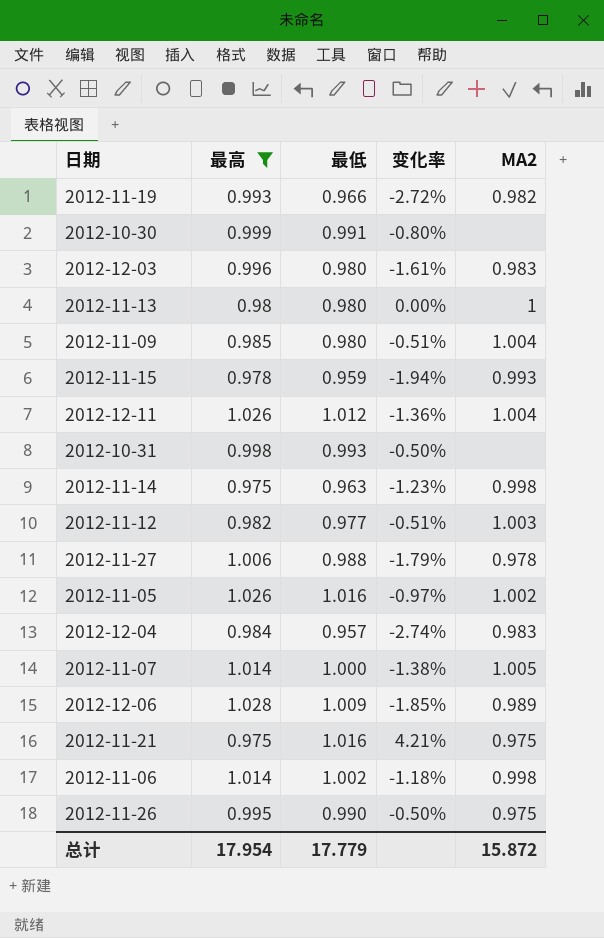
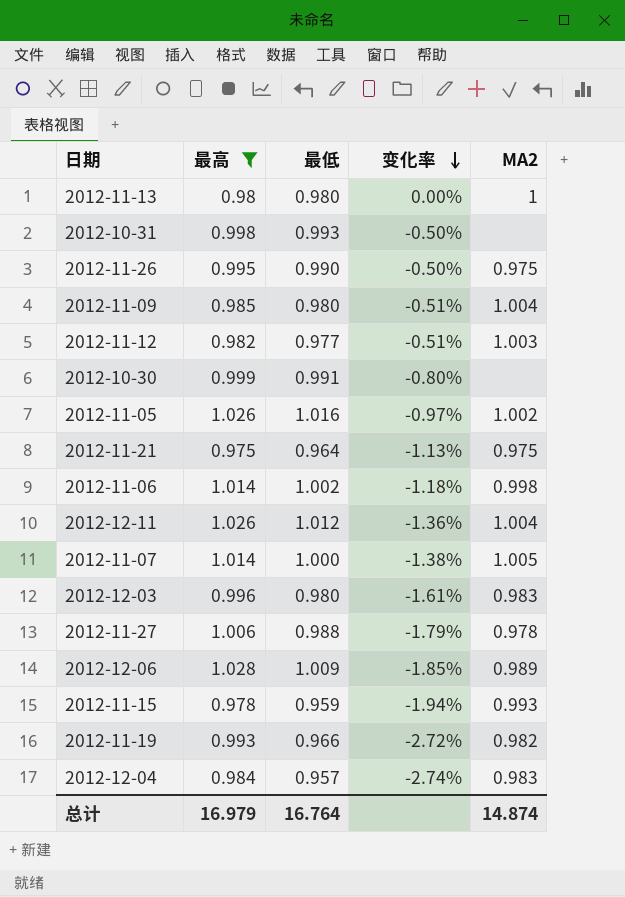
row order: none -> 变化率 descending
row 2012-11-14: 0.975 | 0.963 | -1.23% | 0.998 -> none
2012-11-21 | 最低: 1.016 -> 0.964
2012-11-21 | 变化率: 4.21% -> -1.13%
总计 | 最高: 17.954 -> 16.979
总计 | 最低: 17.779 -> 16.764
总计 | MA2: 15.872 -> 14.874

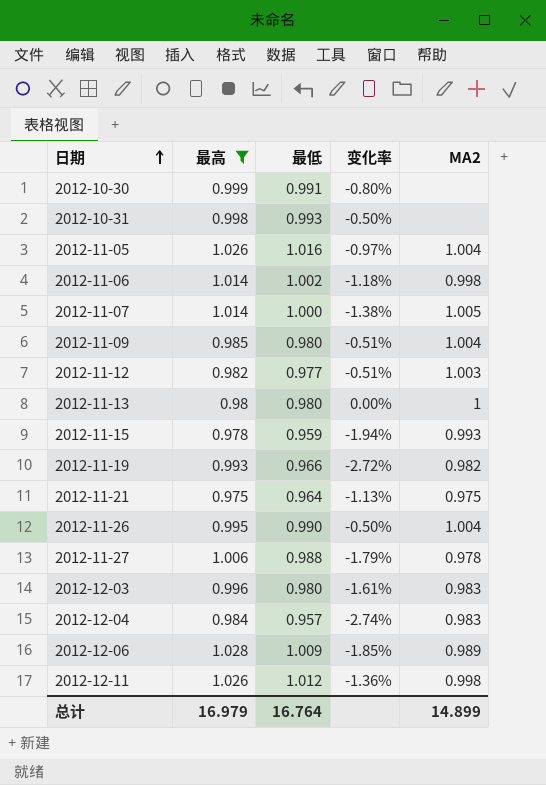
row order: 变化率 descending -> 日期 ascending
2012-11-05 | MA2: 1.002 -> 1.004
2012-11-26 | MA2: 0.975 -> 1.004
2012-12-11 | MA2: 1.004 -> 0.998
总计 | MA2: 14.874 -> 14.899

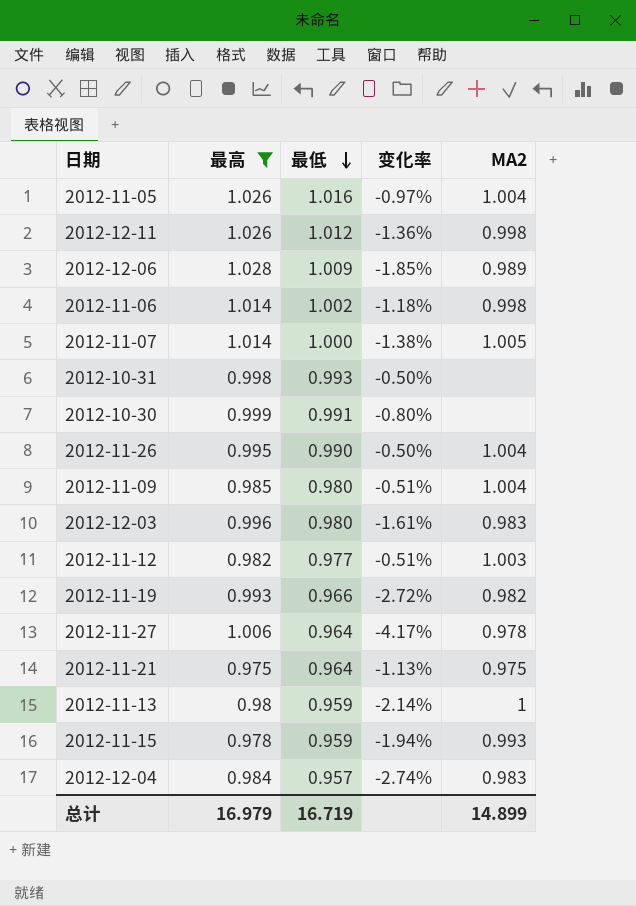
row order: 日期 ascending -> 最低 descending
2012-11-27 | 最低: 0.988 -> 0.964
2012-11-27 | 变化率: -1.79% -> -4.17%
2012-11-13 | 最低: 0.980 -> 0.959
2012-11-13 | 变化率: 0.00% -> -2.14%
总计 | 最低: 16.764 -> 16.719

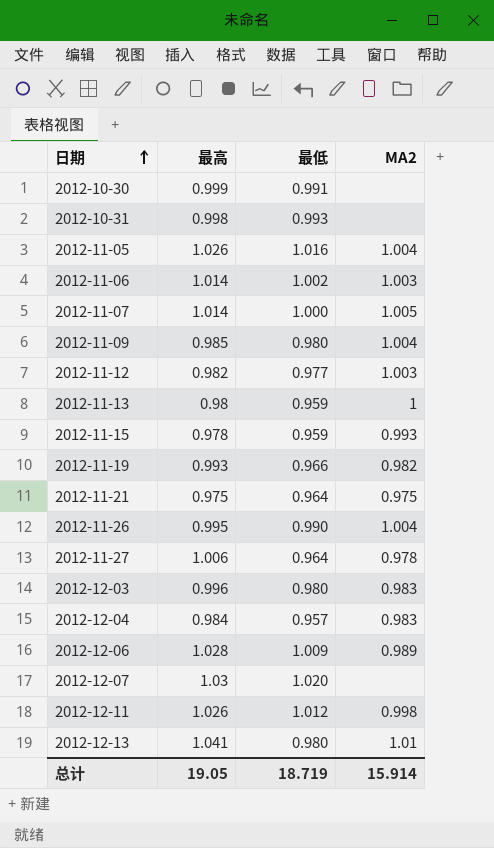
filter: 最高 <= 1.028 -> none
row order: 最低 descending -> 日期 ascending
column 变化率 | formula: ([最低] - [最高]) / [最高] -> none
2012-11-06 | MA2: 0.998 -> 1.003
总计 | 最高: 16.979 -> 19.05
总计 | 最低: 16.719 -> 18.719
总计 | MA2: 14.899 -> 15.914

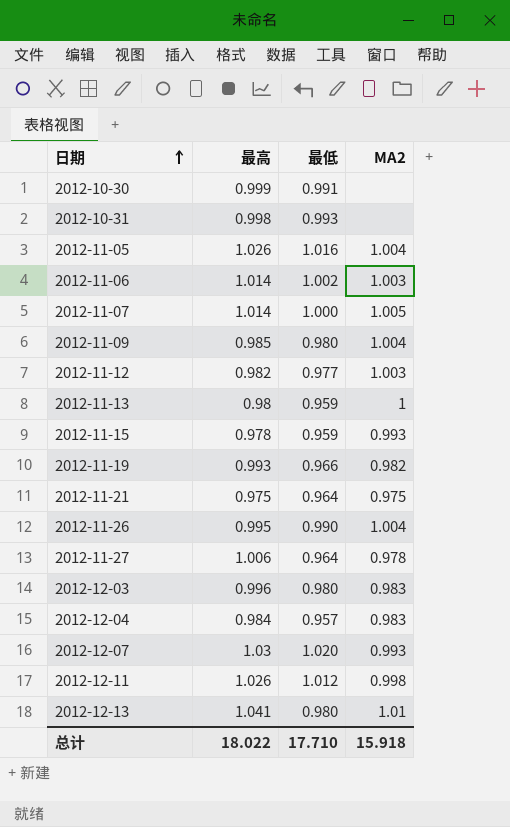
row 2012-12-06: 1.028 | 1.009 | 0.989 -> none
2012-12-07 | MA2: none -> 0.993
总计 | 最高: 19.05 -> 18.022
总计 | 最低: 18.719 -> 17.710
总计 | MA2: 15.914 -> 15.918

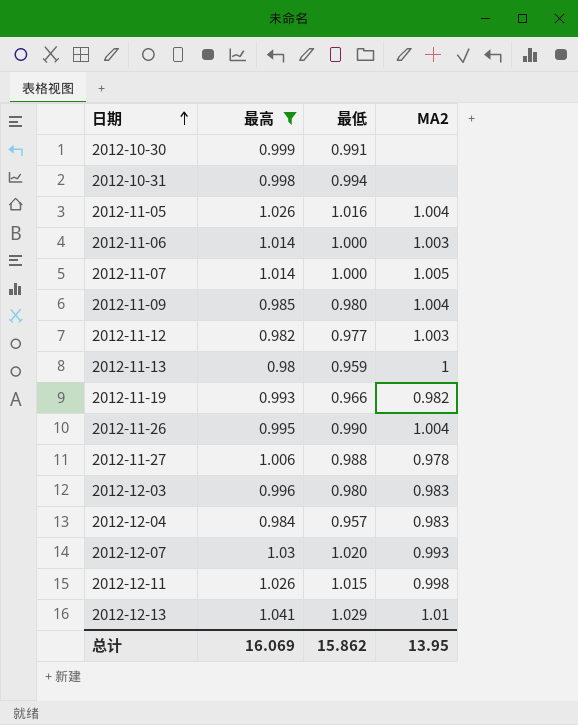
filter: none -> 最高 >= 0.98
2012-10-31 | 最低: 0.993 -> 0.994
2012-11-06 | 最低: 1.002 -> 1.000
2012-11-27 | 最低: 0.964 -> 0.988
2012-12-11 | 最低: 1.012 -> 1.015
2012-12-13 | 最低: 0.980 -> 1.029
总计 | 最高: 18.022 -> 16.069
总计 | 最低: 17.710 -> 15.862
总计 | MA2: 15.918 -> 13.95

